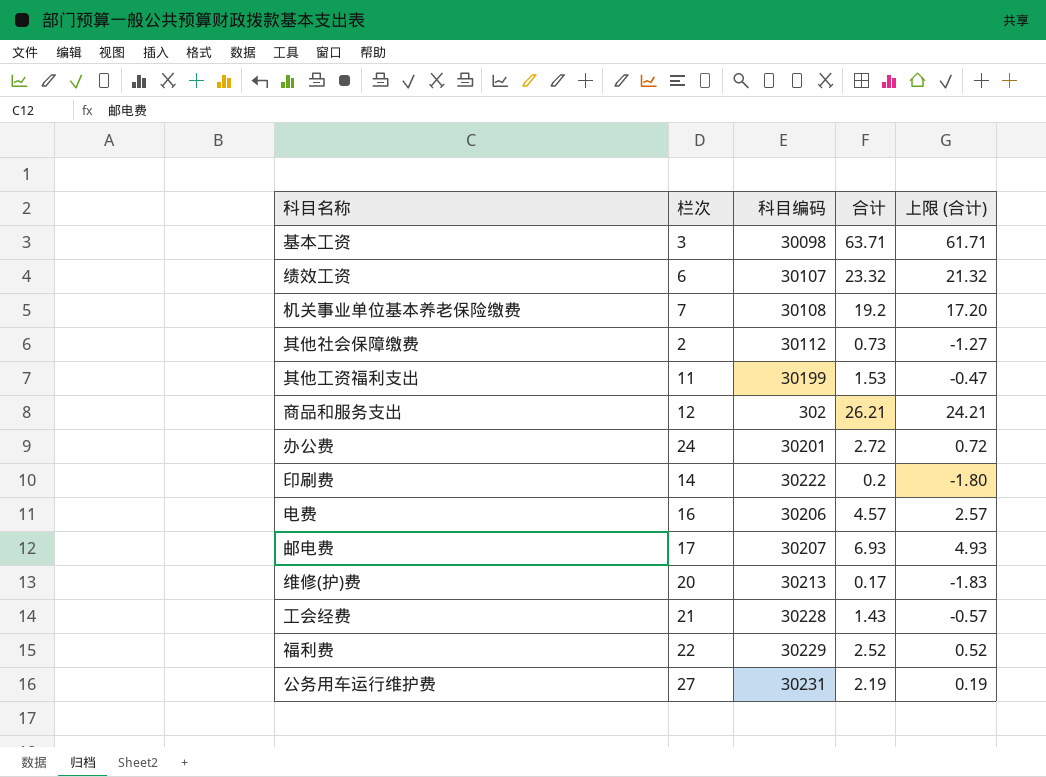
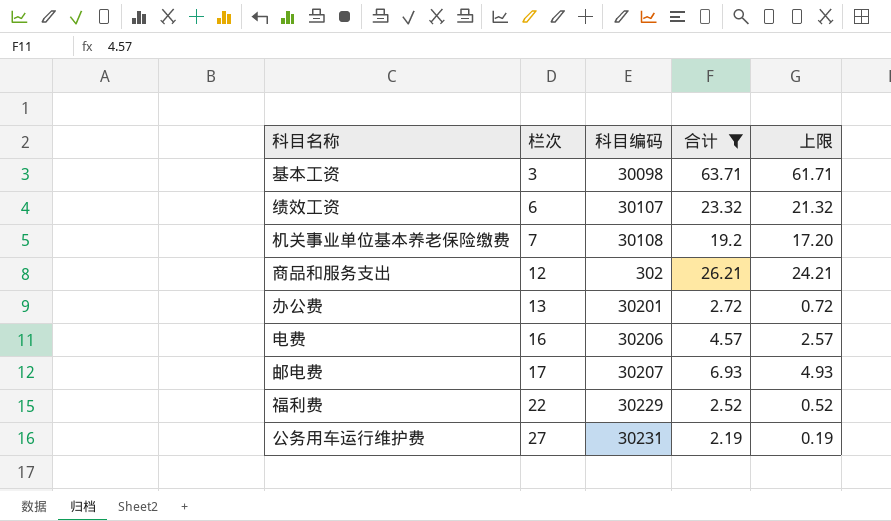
filter: none -> 合计 >= 2.19
column name: 上限 (合计) -> 上限
办公费 | 栏次: 24 -> 13

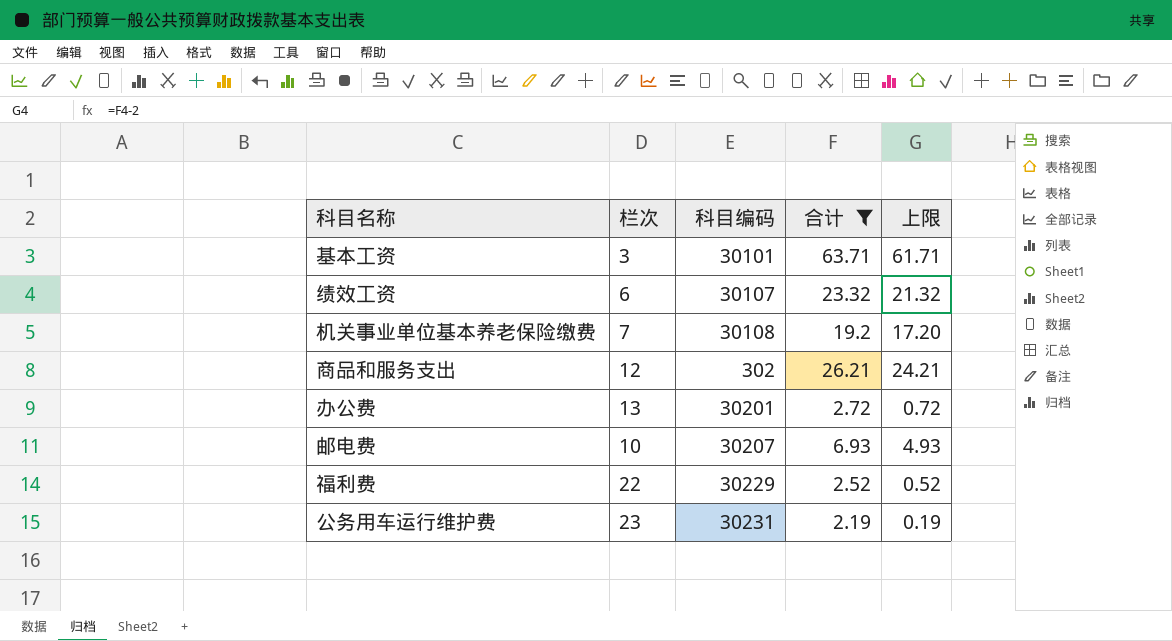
row 电费: 16 | 30206 | 4.57 | 2.57 -> none
基本工资 | 科目编码: 30098 -> 30101
邮电费 | 栏次: 17 -> 10
公务用车运行维护费 | 栏次: 27 -> 23

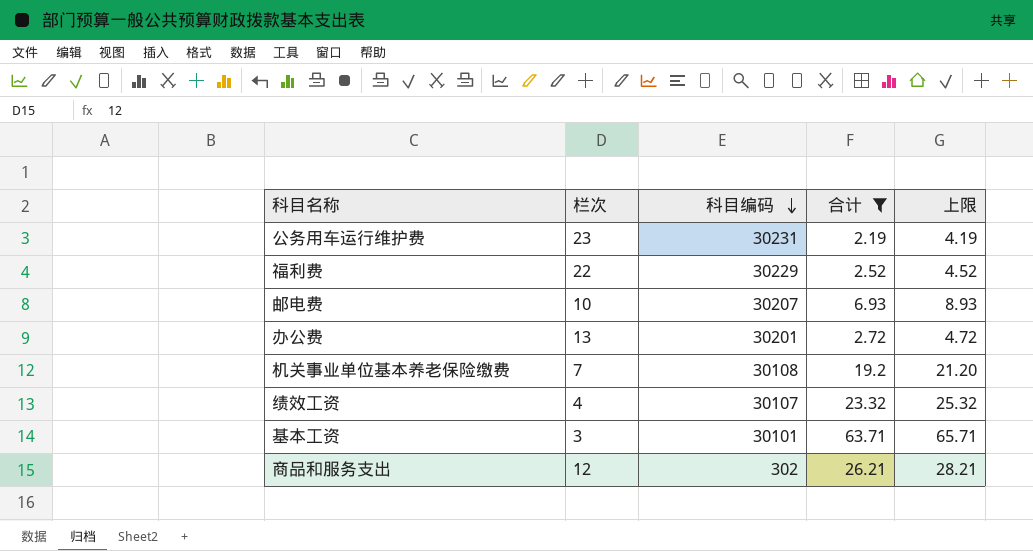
row order: none -> 科目编码 descending
column 上限 | formula: [合计] - 2 -> [合计] + 2
绩效工资 | 栏次: 6 -> 4

